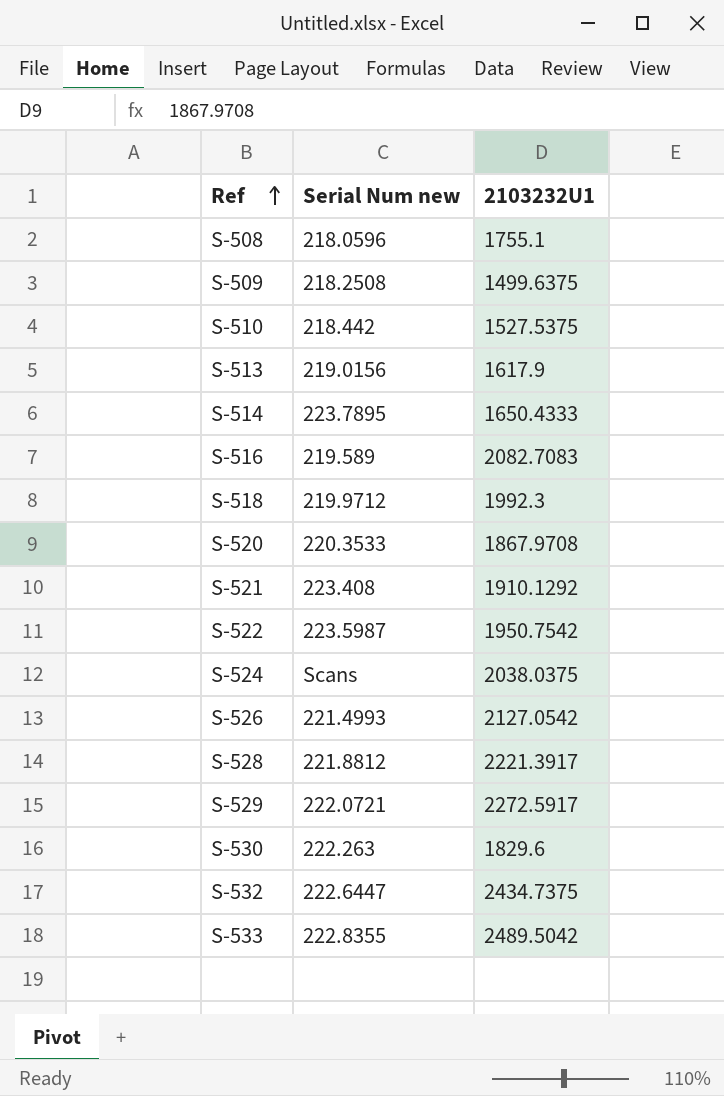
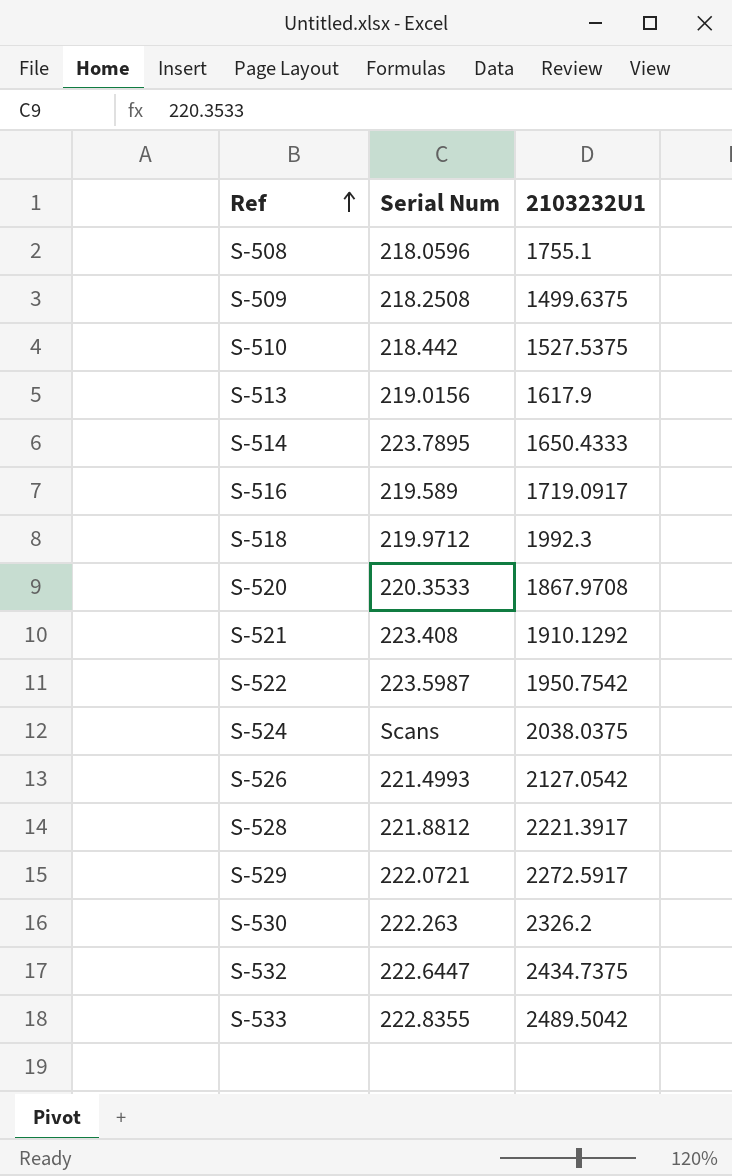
column name: Serial Num new -> Serial Num
S-516 | 2103232U1: 2082.7083 -> 1719.0917
S-530 | 2103232U1: 1829.6 -> 2326.2

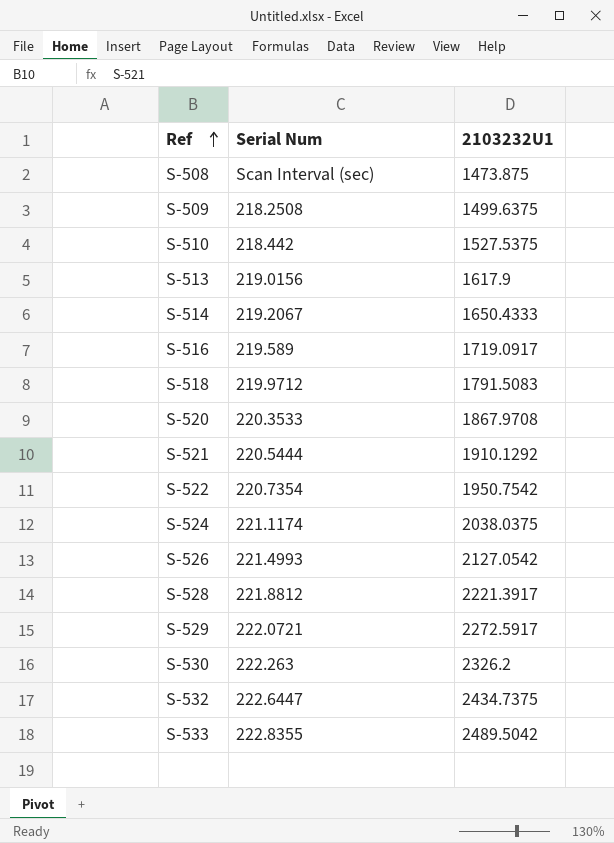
S-508 | Serial Num: 218.0596 -> Scan Interval (sec)
S-508 | 2103232U1: 1755.1 -> 1473.875
S-514 | Serial Num: 223.7895 -> 219.2067
S-518 | 2103232U1: 1992.3 -> 1791.5083
S-521 | Serial Num: 223.408 -> 220.5444
S-522 | Serial Num: 223.5987 -> 220.7354
S-524 | Serial Num: Scans -> 221.1174

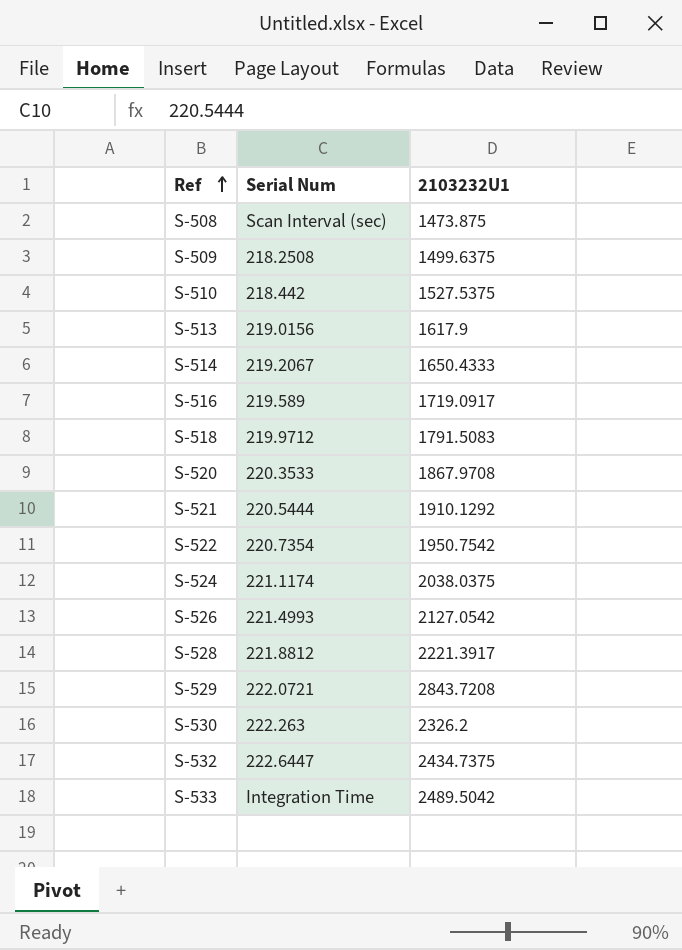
S-529 | 2103232U1: 2272.5917 -> 2843.7208
S-533 | Serial Num: 222.8355 -> Integration Time

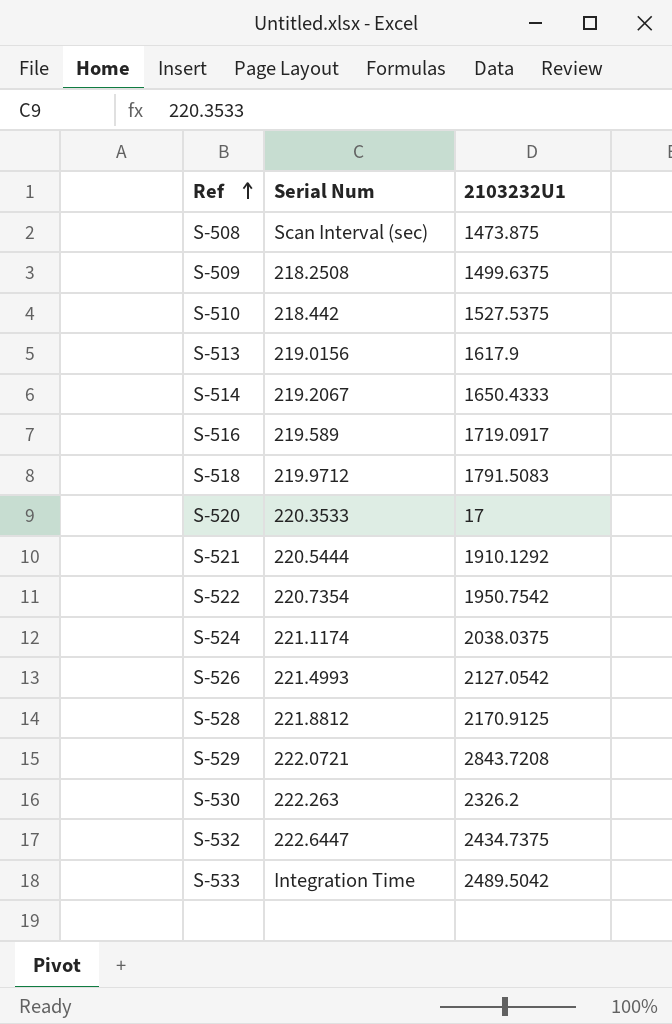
S-520 | 2103232U1: 1867.9708 -> 17
S-528 | 2103232U1: 2221.3917 -> 2170.9125

